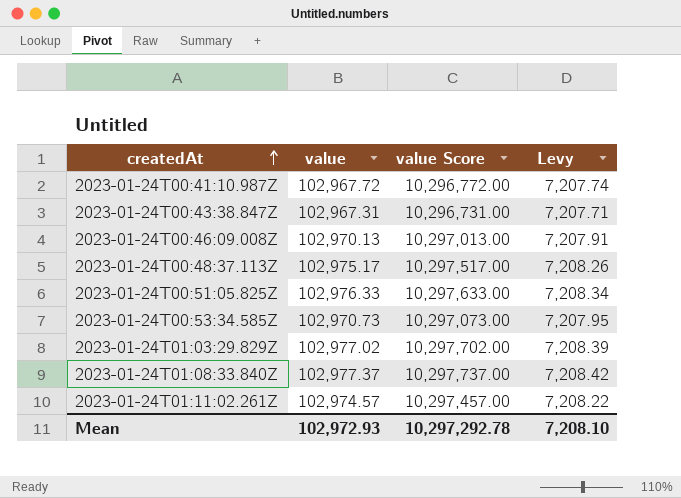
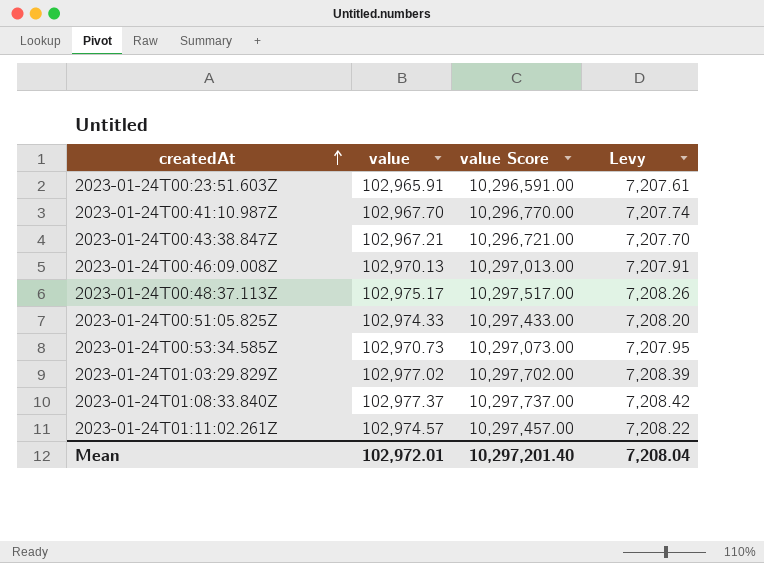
row 2023-01-24T00:23:51.603Z: none -> 102,965.91 | 10,296,591.00 | 7,207.61
2023-01-24T00:41:10.987Z | value: 102,967.72 -> 102,967.70
2023-01-24T00:41:10.987Z | value Score: 10,296,772.00 -> 10,296,770.00
2023-01-24T00:43:38.847Z | value: 102,967.31 -> 102,967.21
2023-01-24T00:43:38.847Z | value Score: 10,296,731.00 -> 10,296,721.00
2023-01-24T00:43:38.847Z | Levy: 7,207.71 -> 7,207.70
2023-01-24T00:51:05.825Z | value: 102,976.33 -> 102,974.33
2023-01-24T00:51:05.825Z | value Score: 10,297,633.00 -> 10,297,433.00
2023-01-24T00:51:05.825Z | Levy: 7,208.34 -> 7,208.20
Mean | value: 102,972.93 -> 102,972.01
Mean | value Score: 10,297,292.78 -> 10,297,201.40
Mean | Levy: 7,208.10 -> 7,208.04

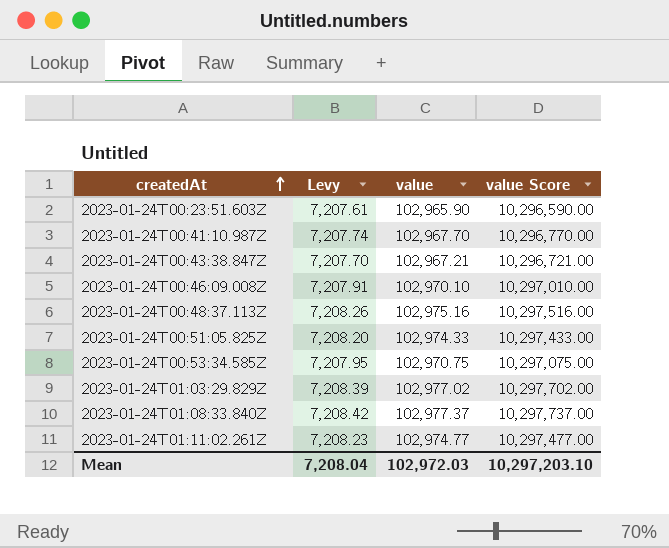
column Levy | position: 4 -> 2
2023-01-24T00:23:51.603Z | value: 102,965.91 -> 102,965.90
2023-01-24T00:23:51.603Z | value Score: 10,296,591.00 -> 10,296,590.00
2023-01-24T00:46:09.008Z | value: 102,970.13 -> 102,970.10
2023-01-24T00:46:09.008Z | value Score: 10,297,013.00 -> 10,297,010.00
2023-01-24T00:48:37.113Z | value: 102,975.17 -> 102,975.16
2023-01-24T00:48:37.113Z | value Score: 10,297,517.00 -> 10,297,516.00
2023-01-24T00:53:34.585Z | value: 102,970.73 -> 102,970.75
2023-01-24T00:53:34.585Z | value Score: 10,297,073.00 -> 10,297,075.00
2023-01-24T01:11:02.261Z | Levy: 7,208.22 -> 7,208.23
2023-01-24T01:11:02.261Z | value: 102,974.57 -> 102,974.77
2023-01-24T01:11:02.261Z | value Score: 10,297,457.00 -> 10,297,477.00
Mean | value: 102,972.01 -> 102,972.03
Mean | value Score: 10,297,201.40 -> 10,297,203.10

